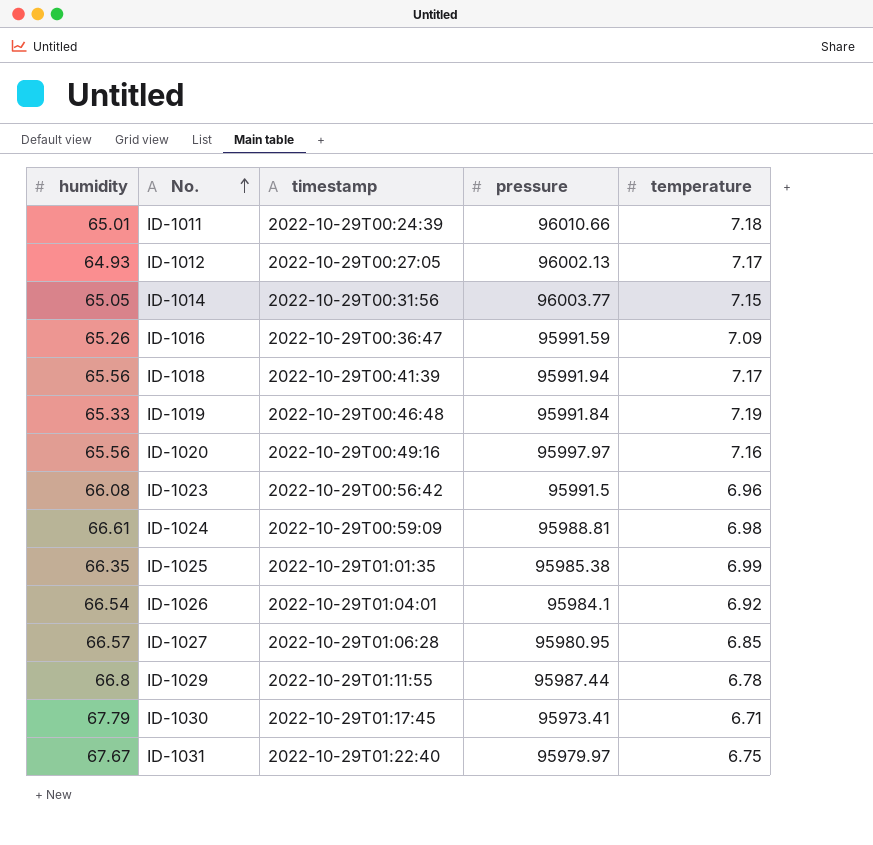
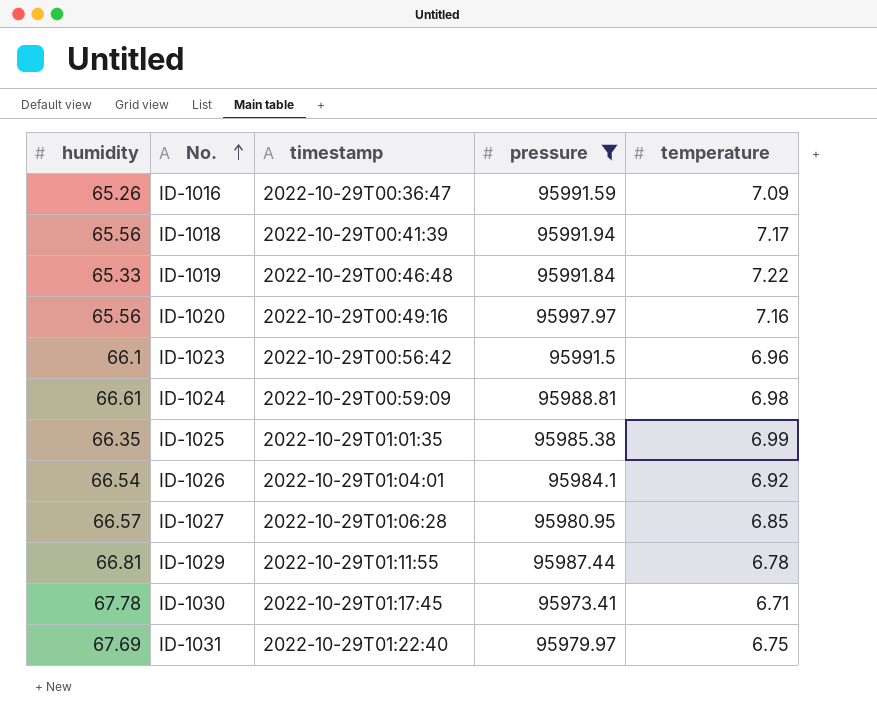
filter: none -> pressure <= 95997.97
ID-1019 | temperature: 7.19 -> 7.22
ID-1023 | humidity: 66.08 -> 66.1
ID-1029 | humidity: 66.8 -> 66.81
ID-1030 | humidity: 67.79 -> 67.78
ID-1031 | humidity: 67.67 -> 67.69

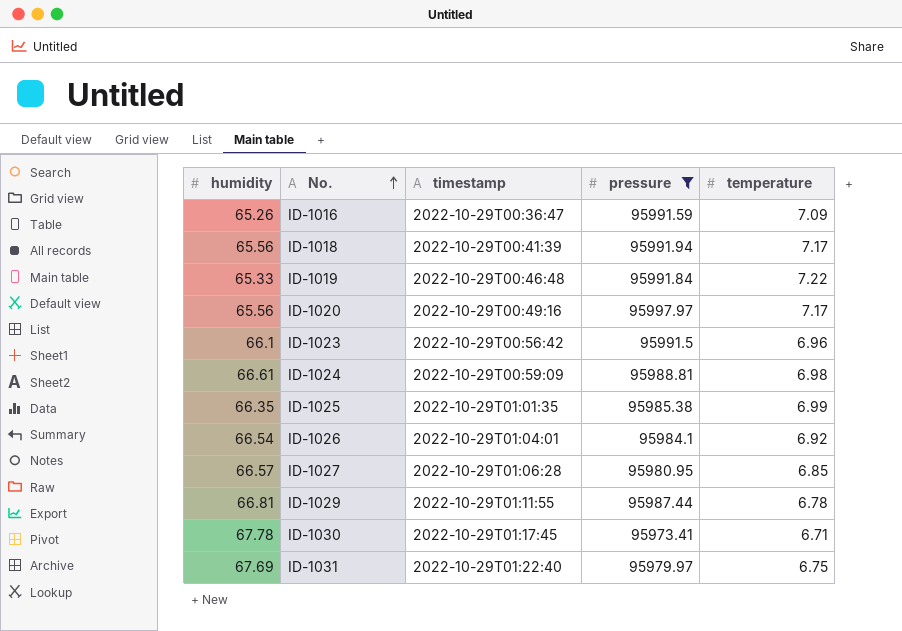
ID-1020 | temperature: 7.16 -> 7.17

